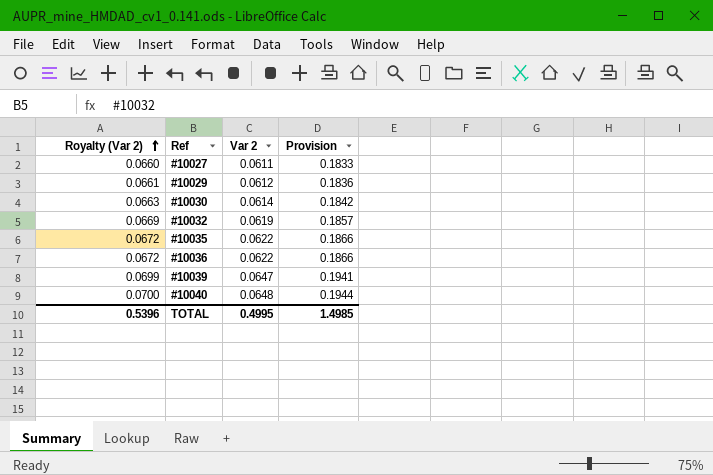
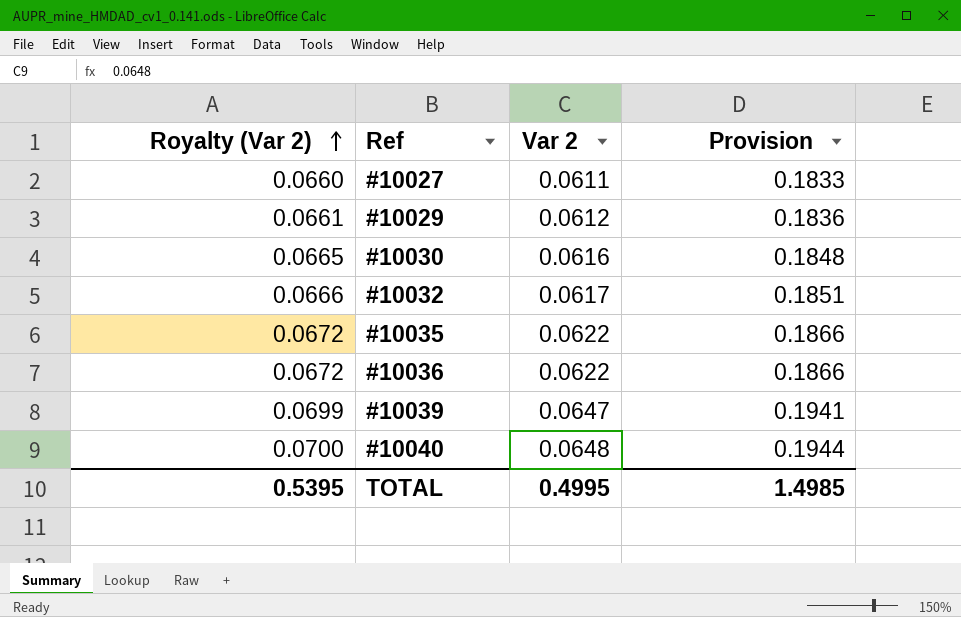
#10030 | Royalty (Var 2): 0.0663 -> 0.0665
#10030 | Var 2: 0.0614 -> 0.0616
#10030 | Provision: 0.1842 -> 0.1848
#10032 | Royalty (Var 2): 0.0669 -> 0.0666
#10032 | Var 2: 0.0619 -> 0.0617
#10032 | Provision: 0.1857 -> 0.1851
TOTAL | Royalty (Var 2): 0.5396 -> 0.5395

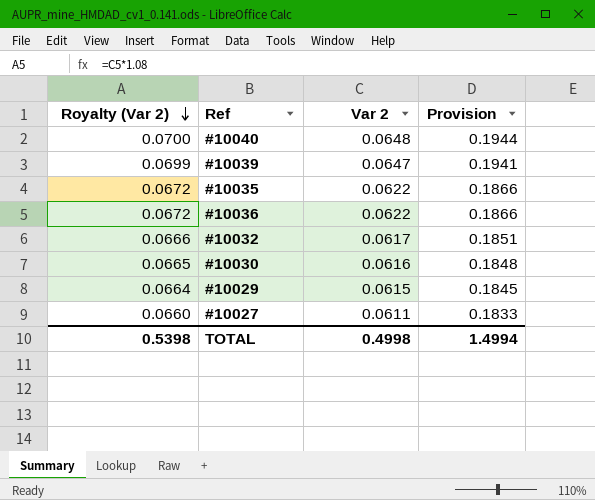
row order: Royalty (Var 2) ascending -> Royalty (Var 2) descending
#10029 | Royalty (Var 2): 0.0661 -> 0.0664
#10029 | Var 2: 0.0612 -> 0.0615
#10029 | Provision: 0.1836 -> 0.1845
TOTAL | Royalty (Var 2): 0.5395 -> 0.5398
TOTAL | Var 2: 0.4995 -> 0.4998
TOTAL | Provision: 1.4985 -> 1.4994

